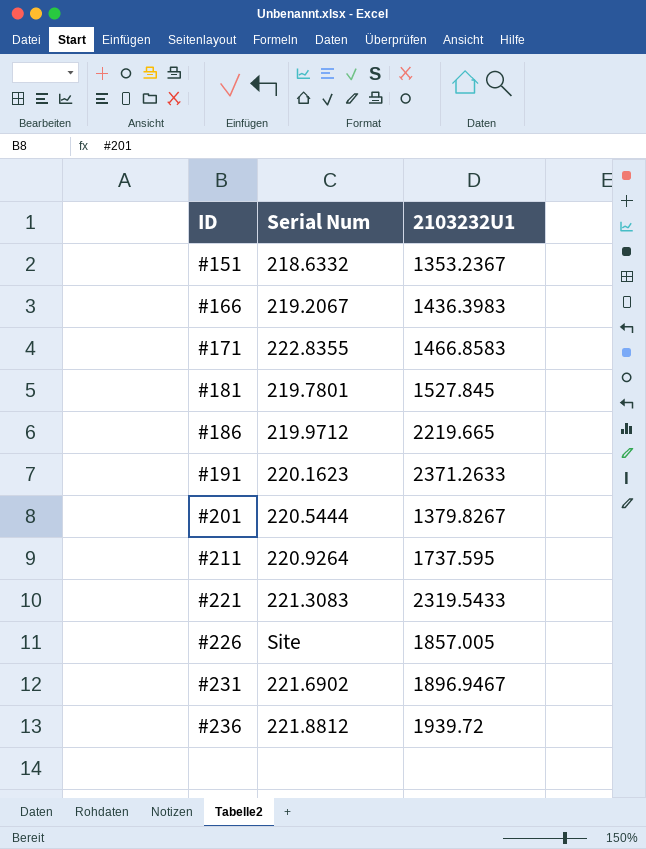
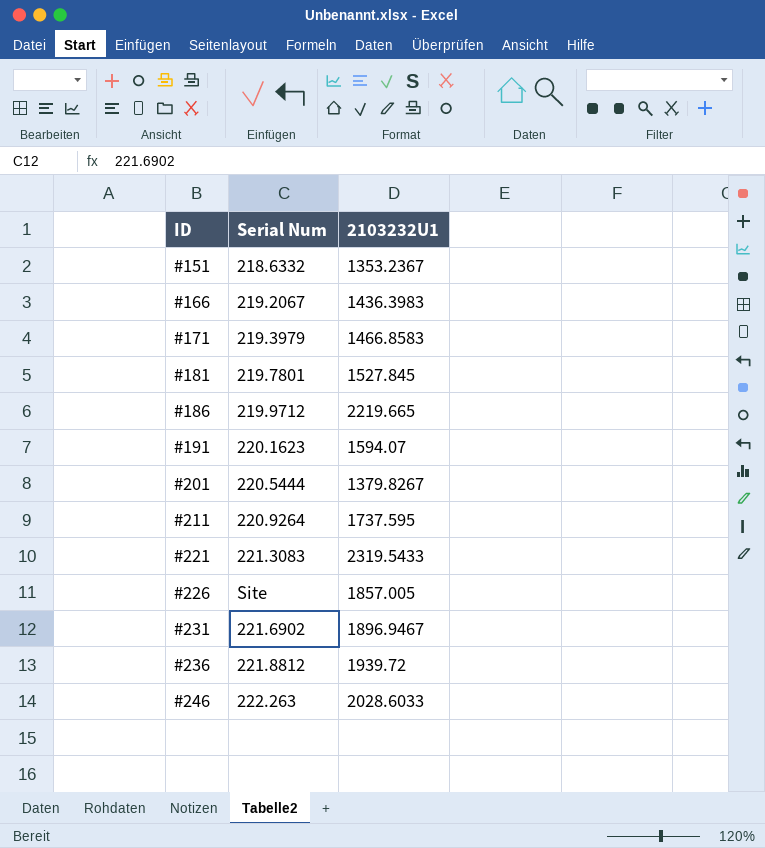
#171 | Serial Num: 222.8355 -> 219.3979
#191 | 2103232U1: 2371.2633 -> 1594.07
row #246: none -> 222.263 | 2028.6033

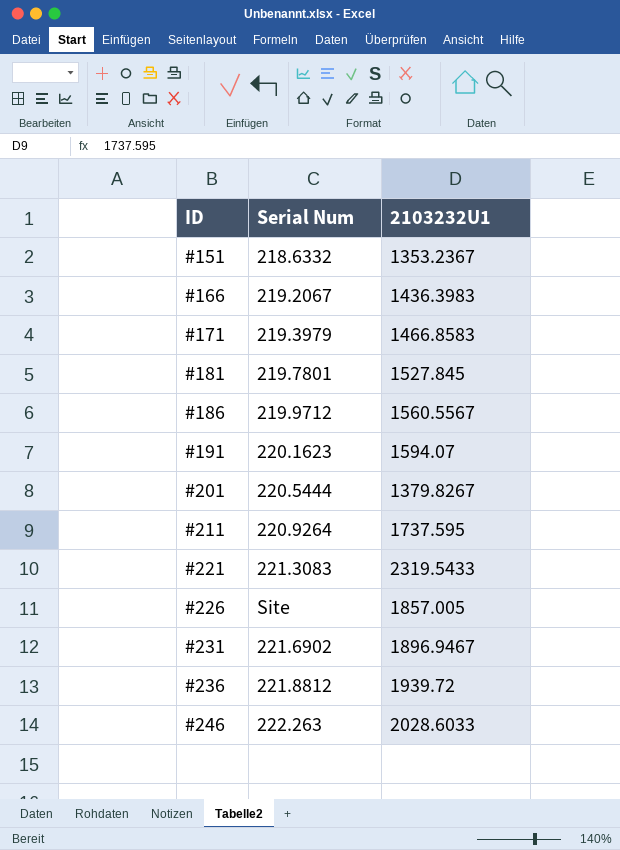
#186 | 2103232U1: 2219.665 -> 1560.5567

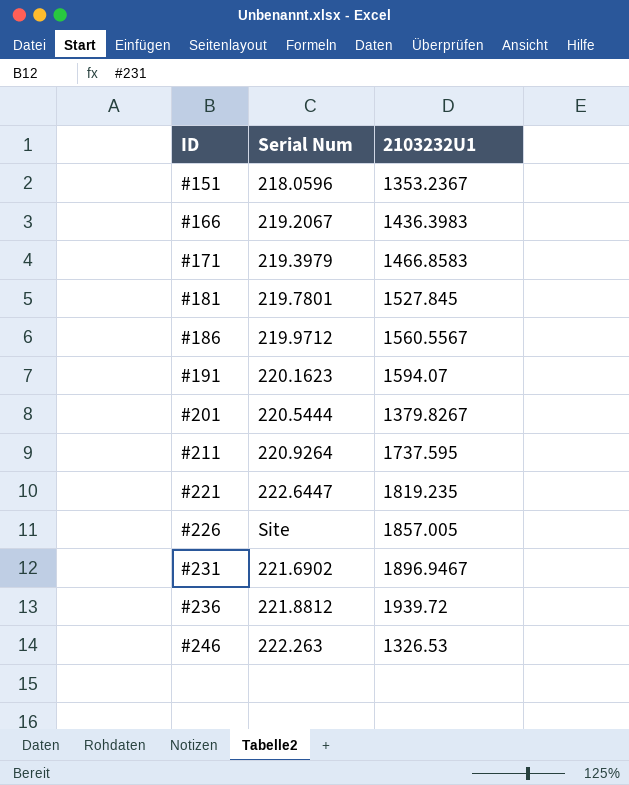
#151 | Serial Num: 218.6332 -> 218.0596
#221 | Serial Num: 221.3083 -> 222.6447
#221 | 2103232U1: 2319.5433 -> 1819.235
#246 | 2103232U1: 2028.6033 -> 1326.53

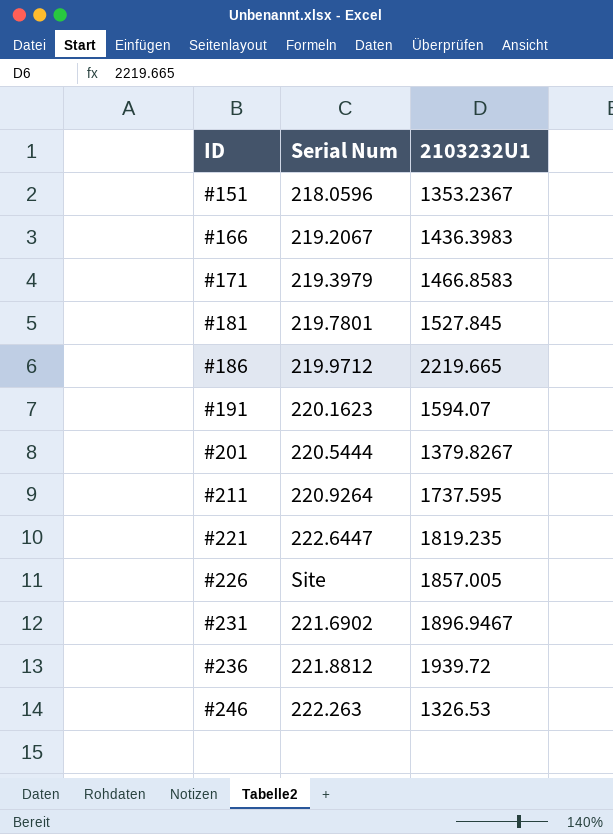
#186 | 2103232U1: 1560.5567 -> 2219.665

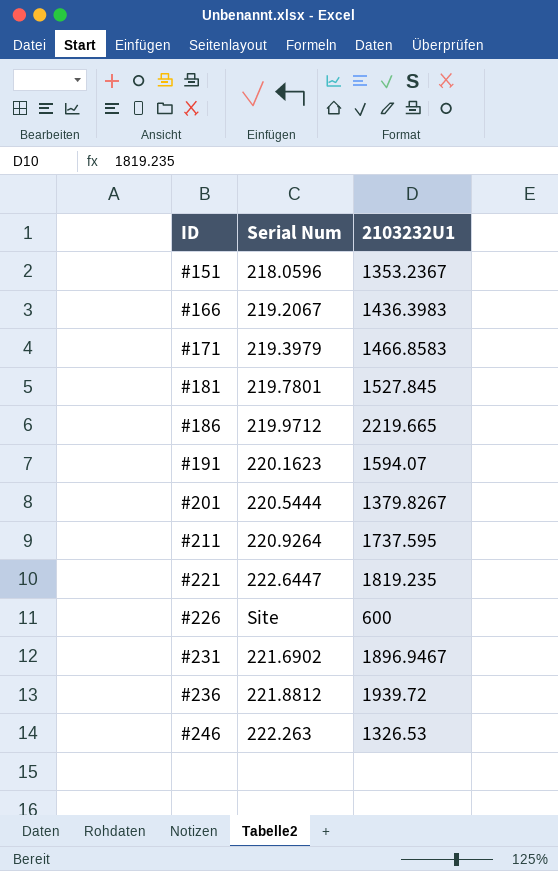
#226 | 2103232U1: 1857.005 -> 600

